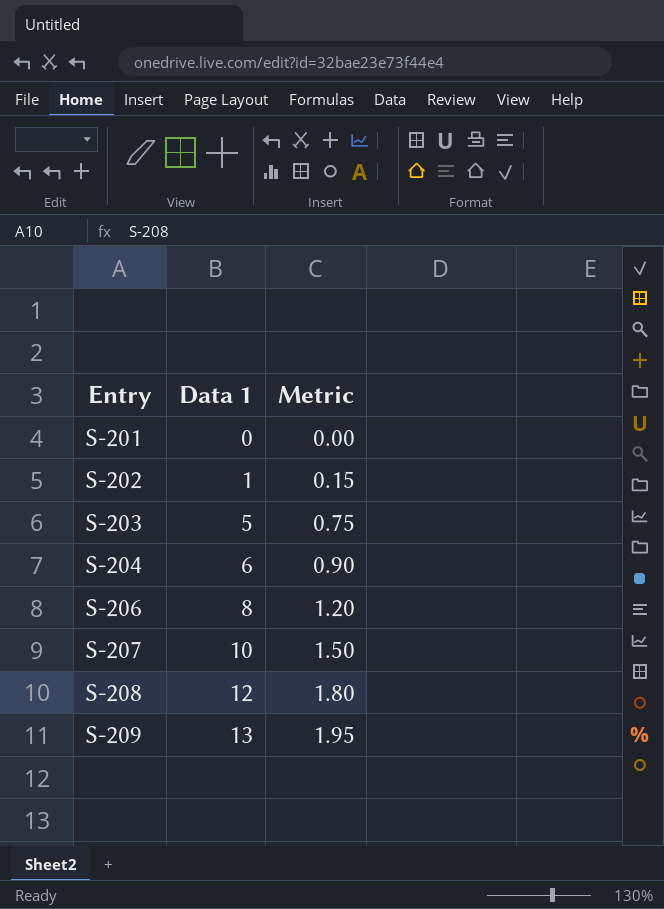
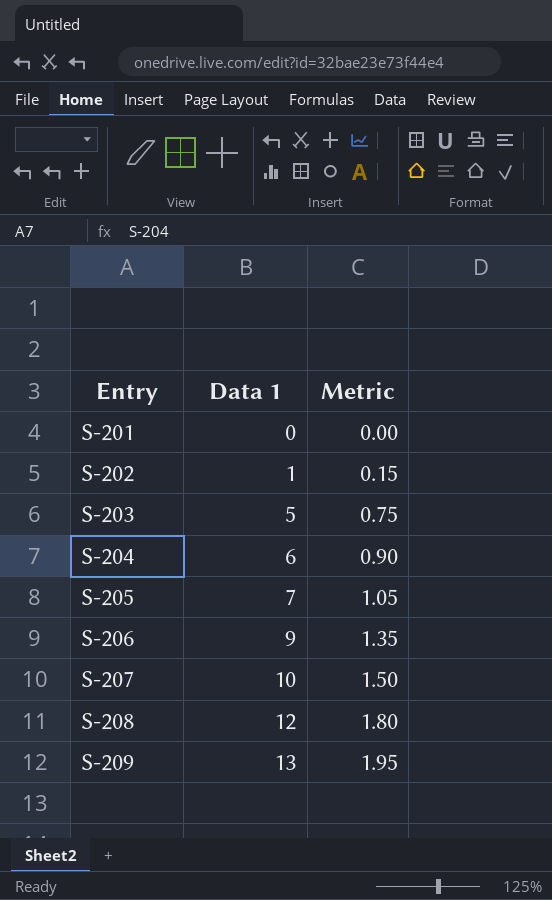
row S-205: none -> 7 | 1.05
S-206 | Data 1: 8 -> 9
S-206 | Metric: 1.20 -> 1.35

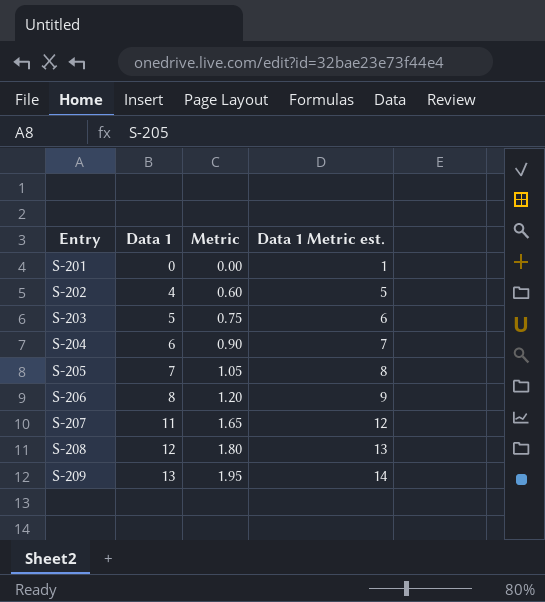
column Data 1 Metric est. | formula: none -> [Data 1] + 1
S-202 | Data 1: 1 -> 4
S-202 | Metric: 0.15 -> 0.60
S-206 | Data 1: 9 -> 8
S-206 | Metric: 1.35 -> 1.20
S-207 | Data 1: 10 -> 11
S-207 | Metric: 1.50 -> 1.65

